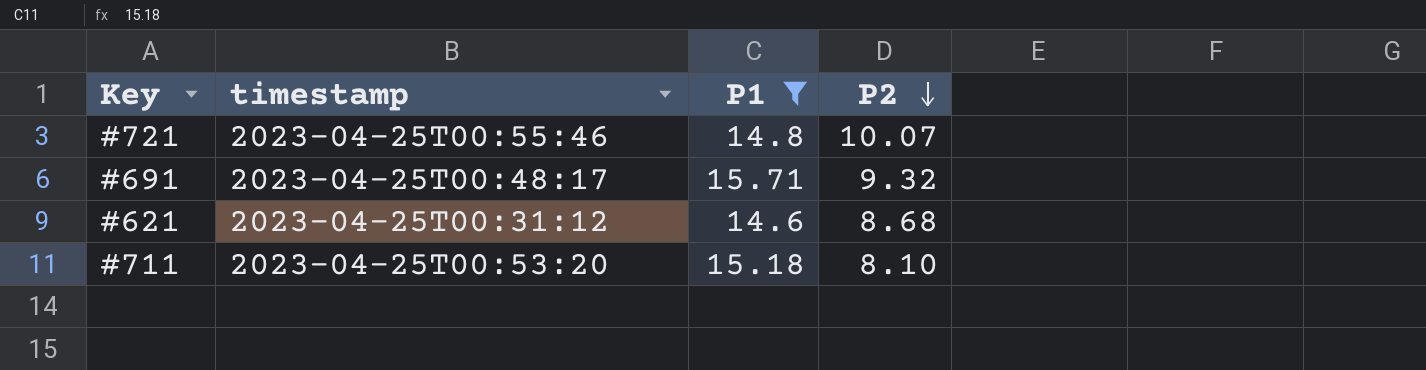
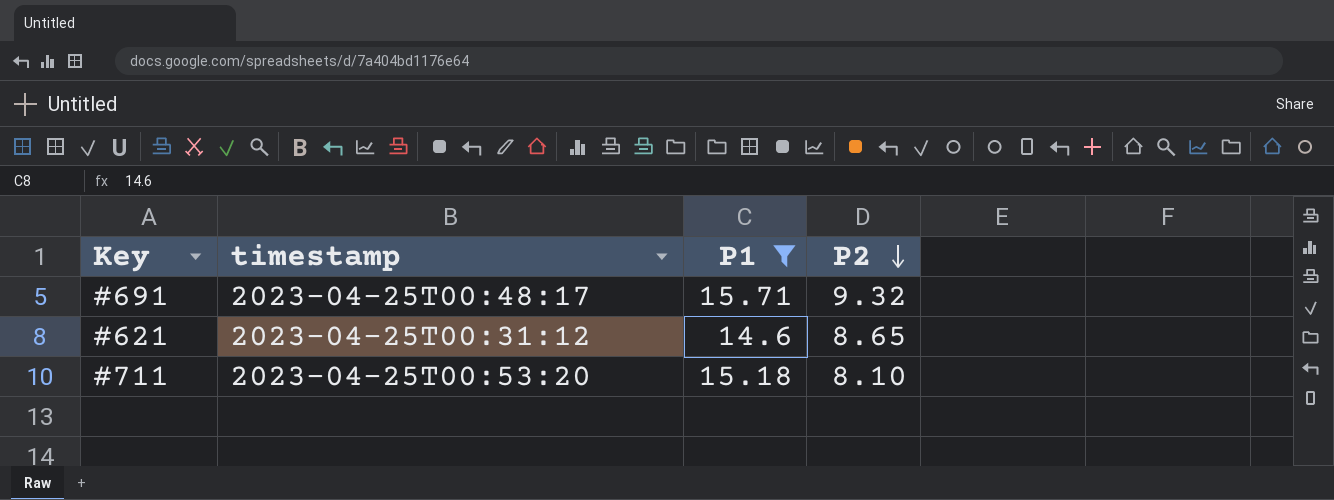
row #721: 2023-04-25T00:55:46 | 14.8 | 10.07 -> none
#621 | P2: 8.68 -> 8.65

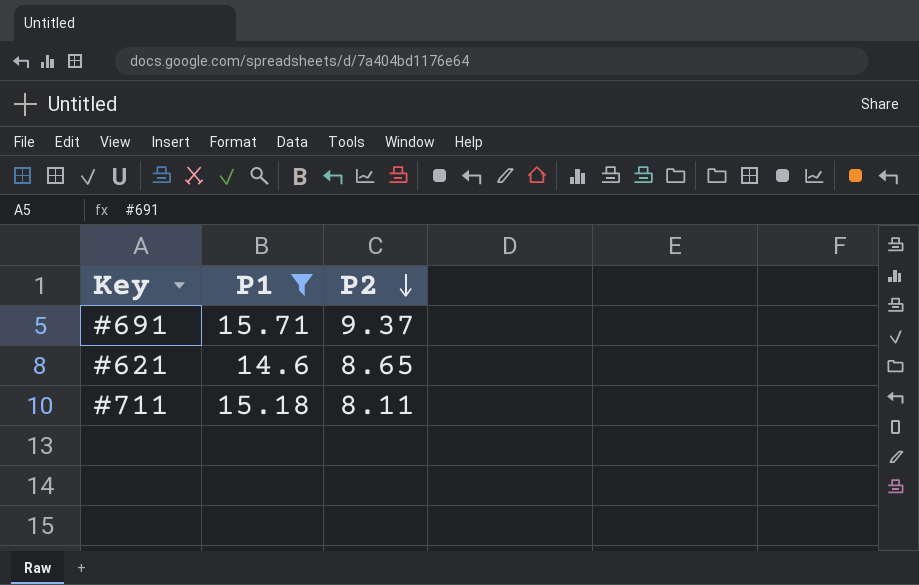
column timestamp | position: 2 -> none
#691 | P2: 9.32 -> 9.37
#711 | P2: 8.10 -> 8.11

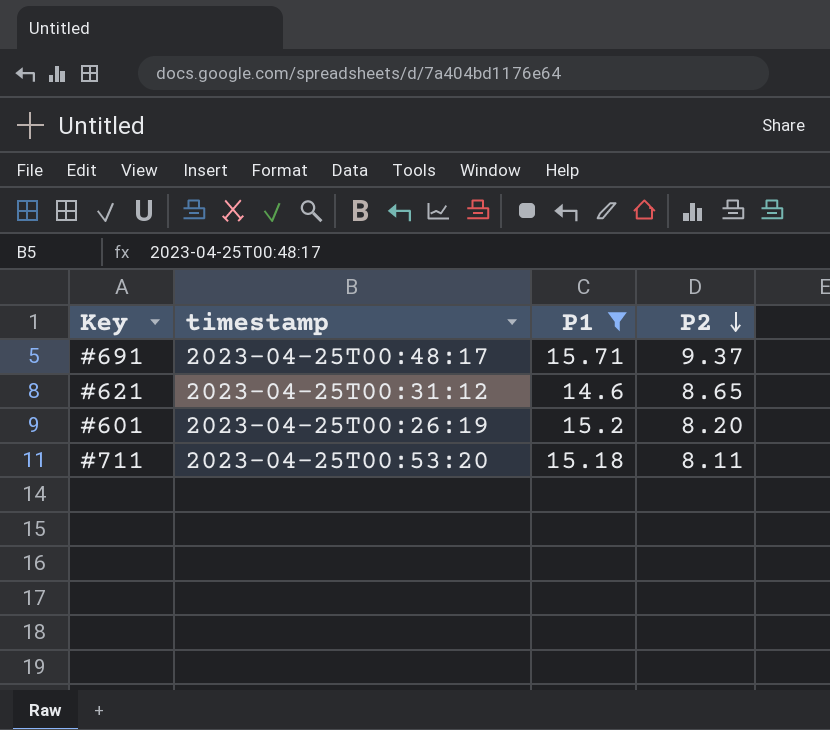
column timestamp | position: none -> 2
row #601: none -> 2023-04-25T00:26:19 | 15.2 | 8.20

